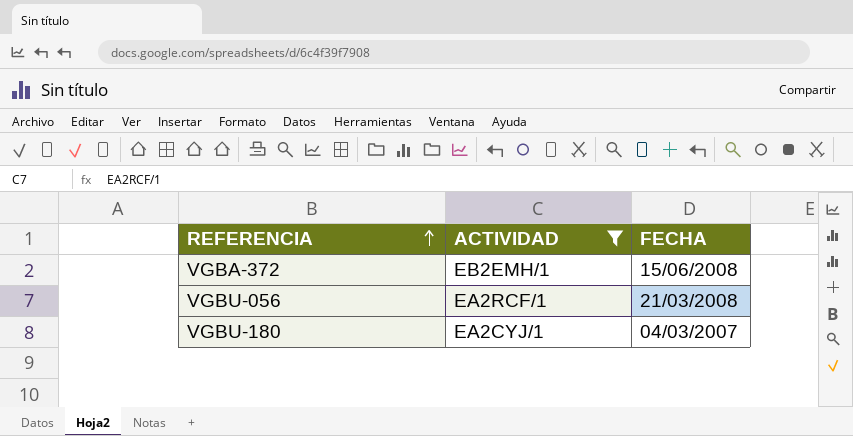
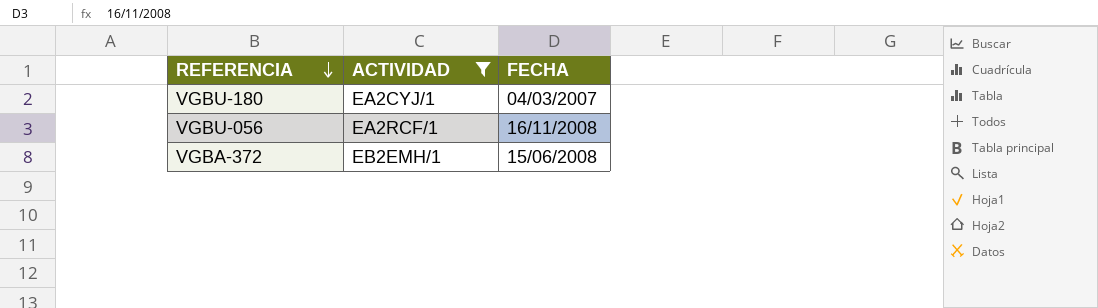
row order: REFERENCIA ascending -> REFERENCIA descending
VGBU-056 | FECHA: 21/03/2008 -> 16/11/2008

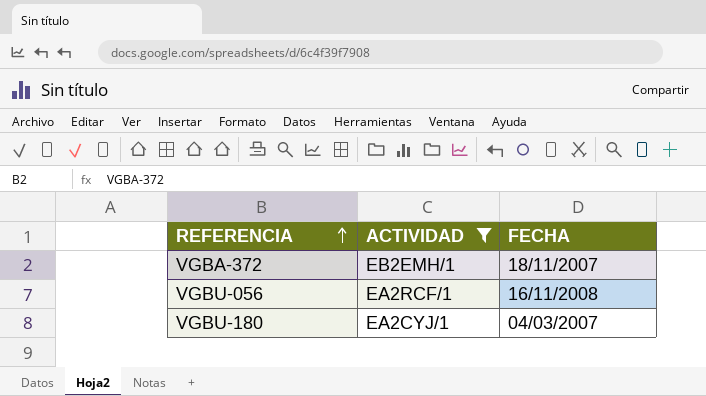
row order: REFERENCIA descending -> REFERENCIA ascending
VGBA-372 | FECHA: 15/06/2008 -> 18/11/2007

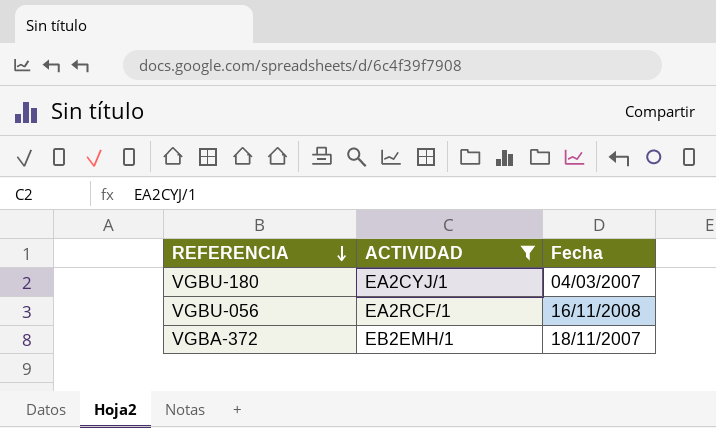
row order: REFERENCIA ascending -> REFERENCIA descending
column name: FECHA -> Fecha

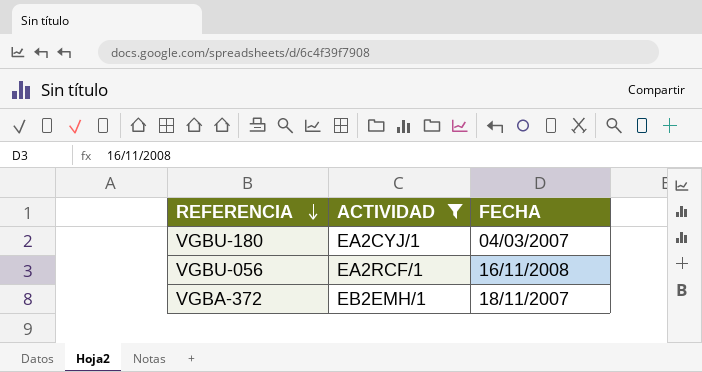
column name: Fecha -> FECHA

